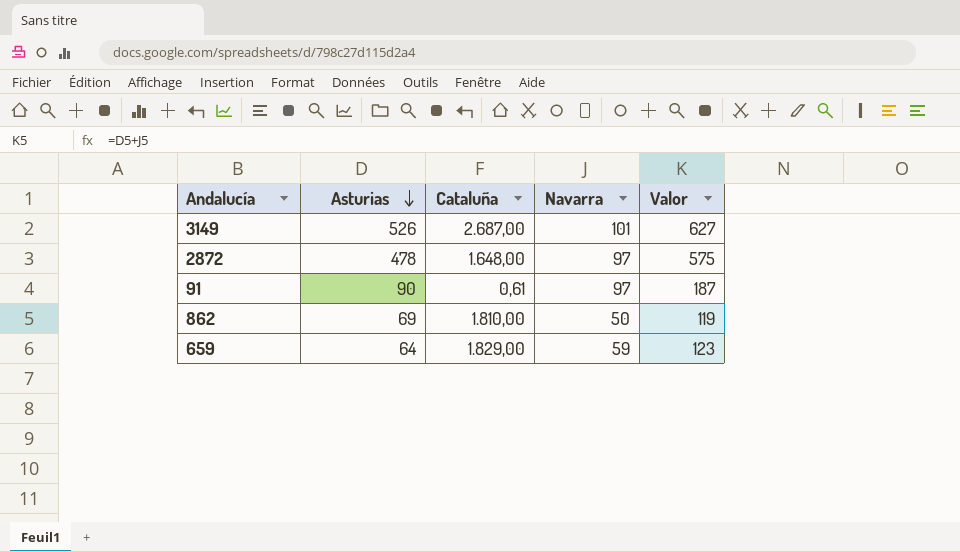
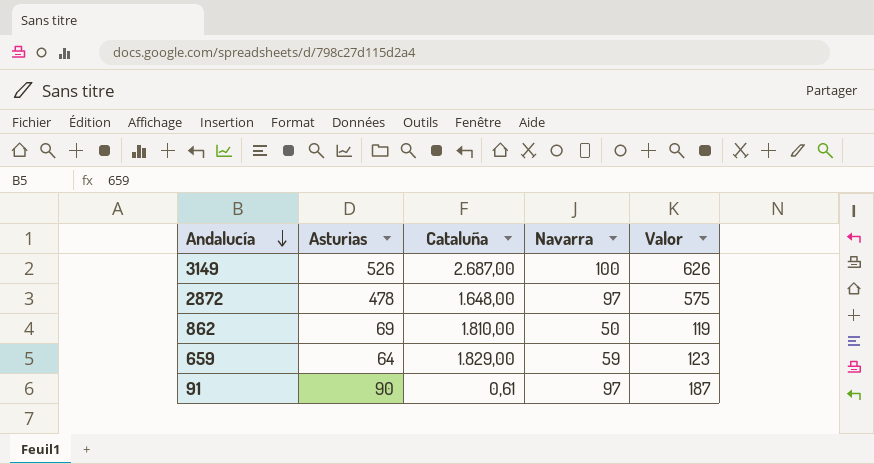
row order: Asturias descending -> Andalucía descending
3149 | Navarra: 101 -> 100
3149 | Valor: 627 -> 626

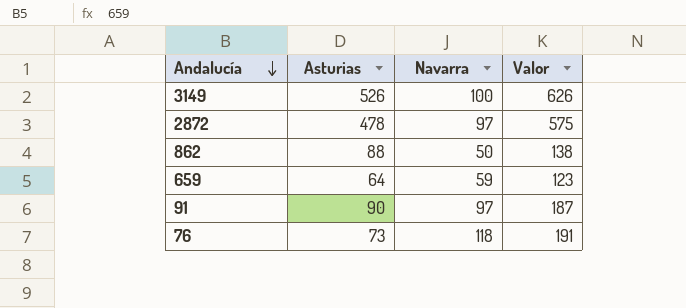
column Cataluña | position: 3 -> none
862 | Asturias: 69 -> 88
862 | Valor: 119 -> 138
row 76: none -> 73 | 118 | 191

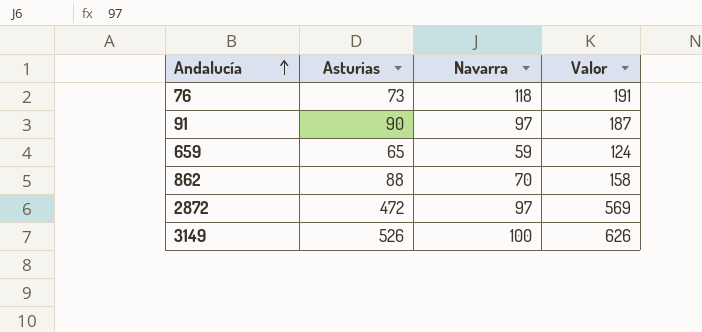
row order: Andalucía descending -> Andalucía ascending
659 | Asturias: 64 -> 65
659 | Valor: 123 -> 124
862 | Navarra: 50 -> 70
862 | Valor: 138 -> 158
2872 | Asturias: 478 -> 472
2872 | Valor: 575 -> 569

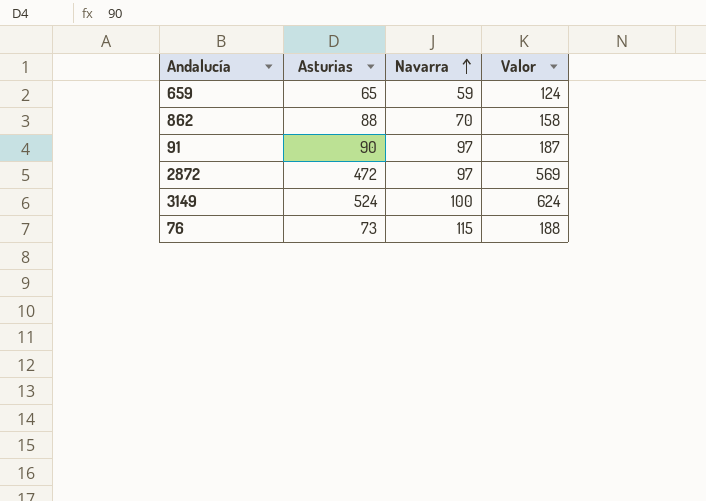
row order: Andalucía ascending -> Navarra ascending
3149 | Asturias: 526 -> 524
3149 | Valor: 626 -> 624
76 | Navarra: 118 -> 115
76 | Valor: 191 -> 188

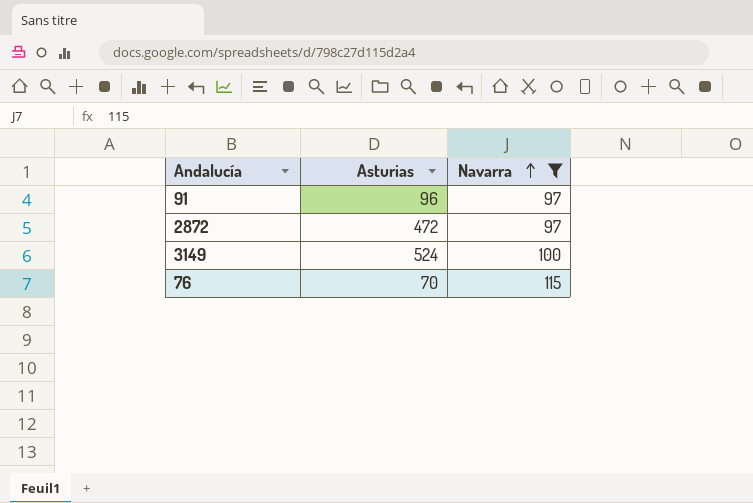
filter: none -> Navarra >= 97
column Valor | formula: [Asturias] + [Navarra] -> none
91 | Asturias: 90 -> 96
76 | Asturias: 73 -> 70

